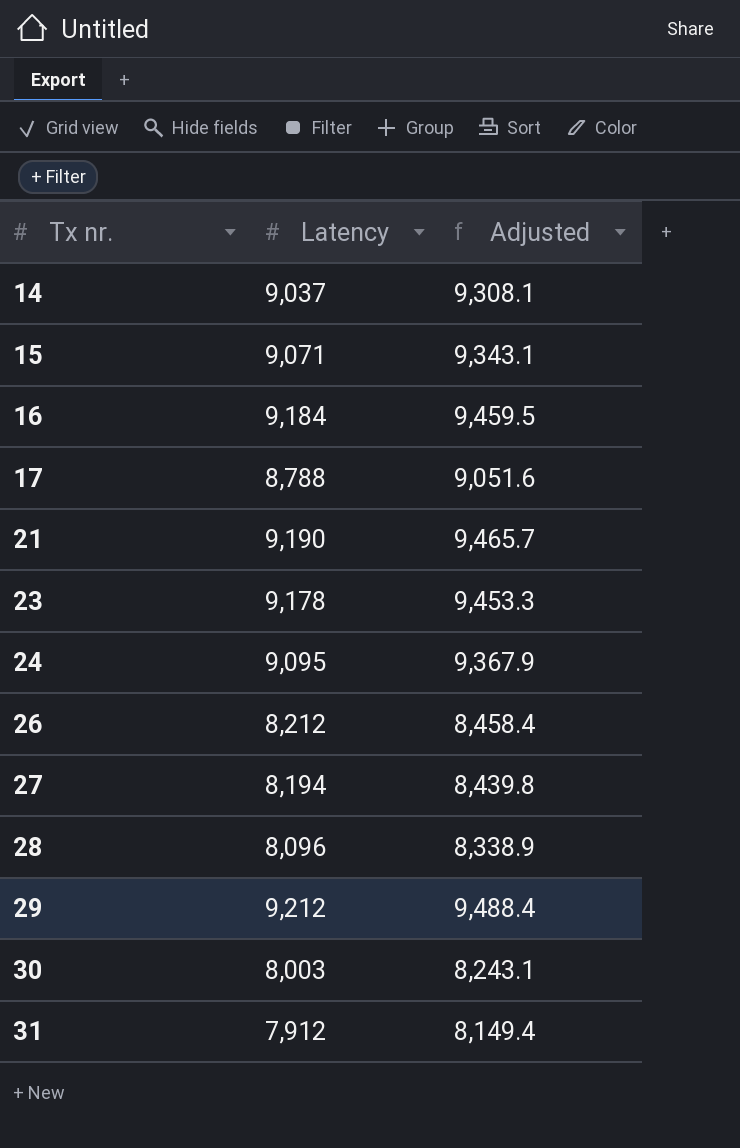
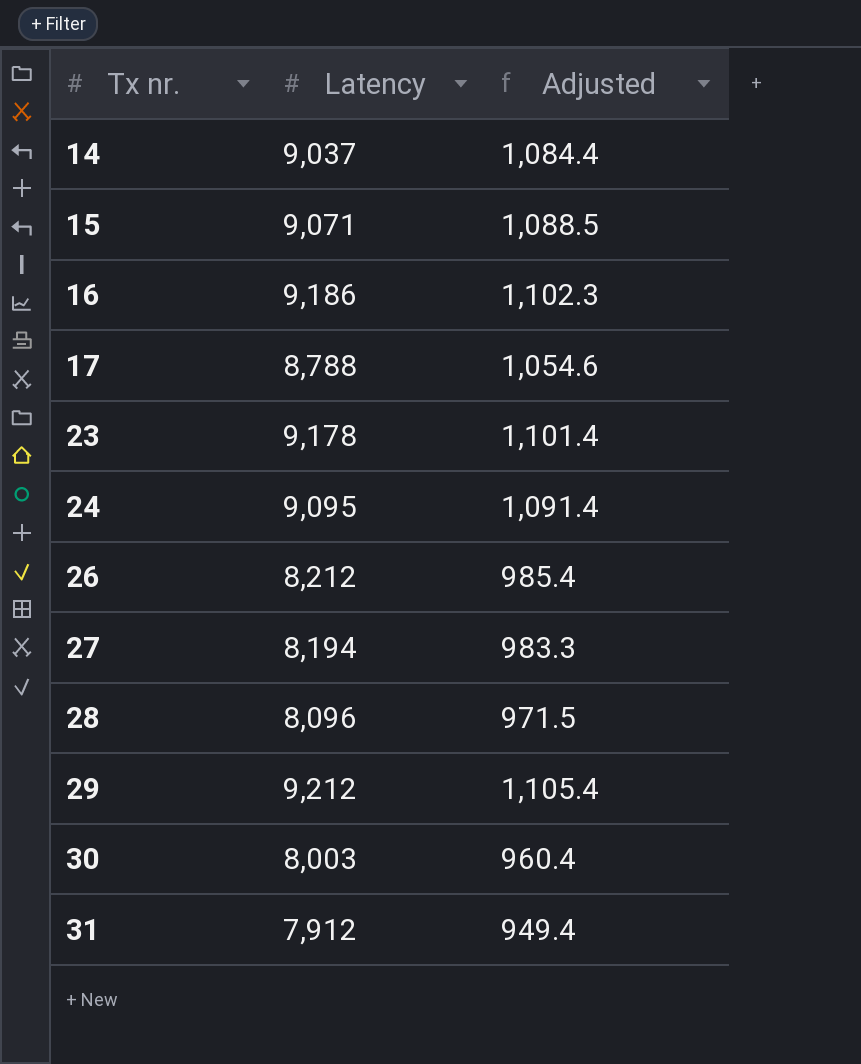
column Adjusted | formula: [Latency] * 1.03 -> [Latency] * 0.12
row 21: 9,190 | 9,465.7 -> none
16 | Latency: 9,184 -> 9,186

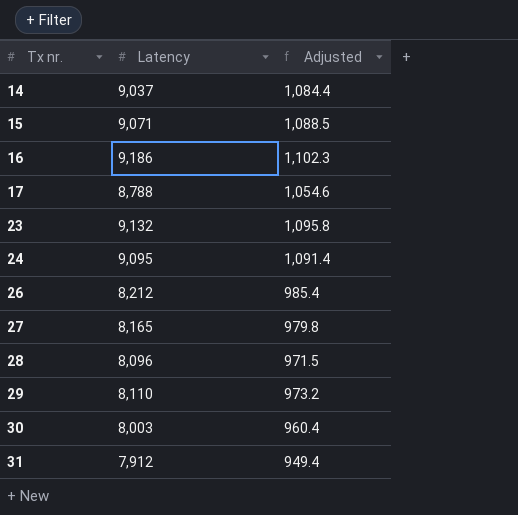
23 | Latency: 9,178 -> 9,132
23 | Adjusted: 1,101.4 -> 1,095.8
27 | Latency: 8,194 -> 8,165
27 | Adjusted: 983.3 -> 979.8
29 | Latency: 9,212 -> 8,110
29 | Adjusted: 1,105.4 -> 973.2

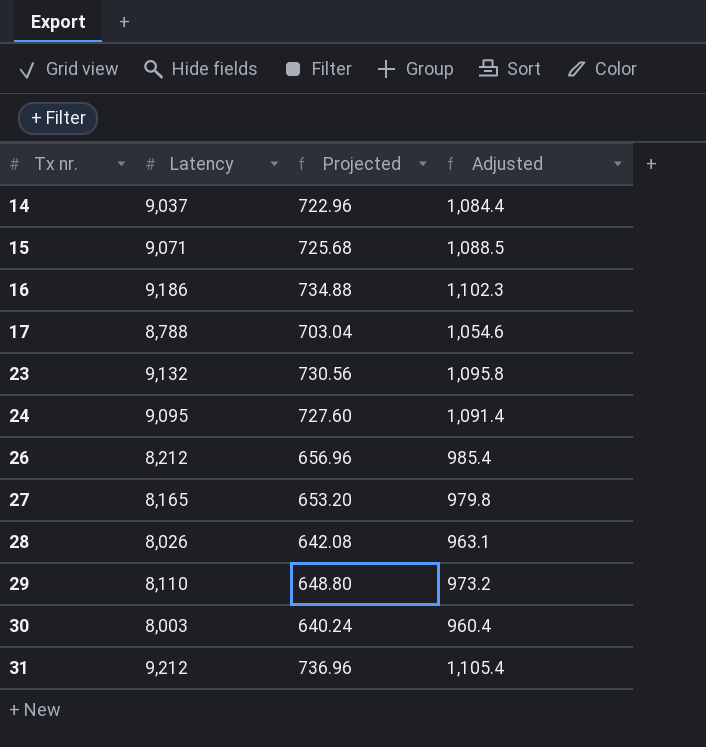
column Projected | formula: none -> [Latency] * 0.08
28 | Latency: 8,096 -> 8,026
28 | Adjusted: 971.5 -> 963.1
31 | Latency: 7,912 -> 9,212
31 | Adjusted: 949.4 -> 1,105.4

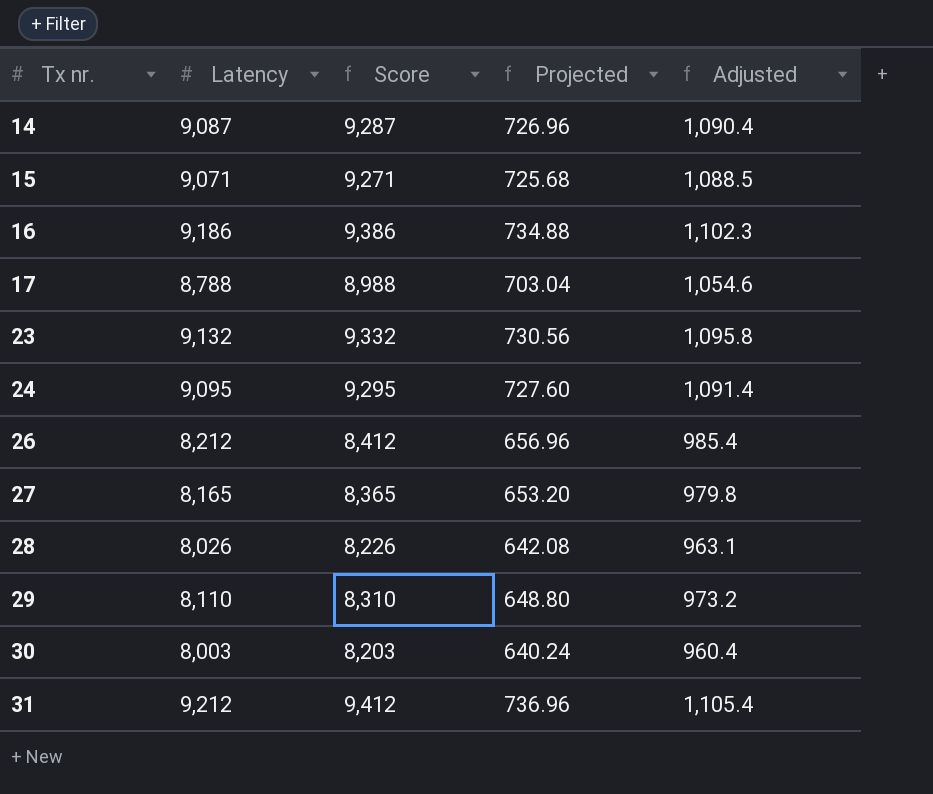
column Score | formula: none -> [Latency] + 200
14 | Latency: 9,037 -> 9,087
14 | Projected: 722.96 -> 726.96
14 | Adjusted: 1,084.4 -> 1,090.4

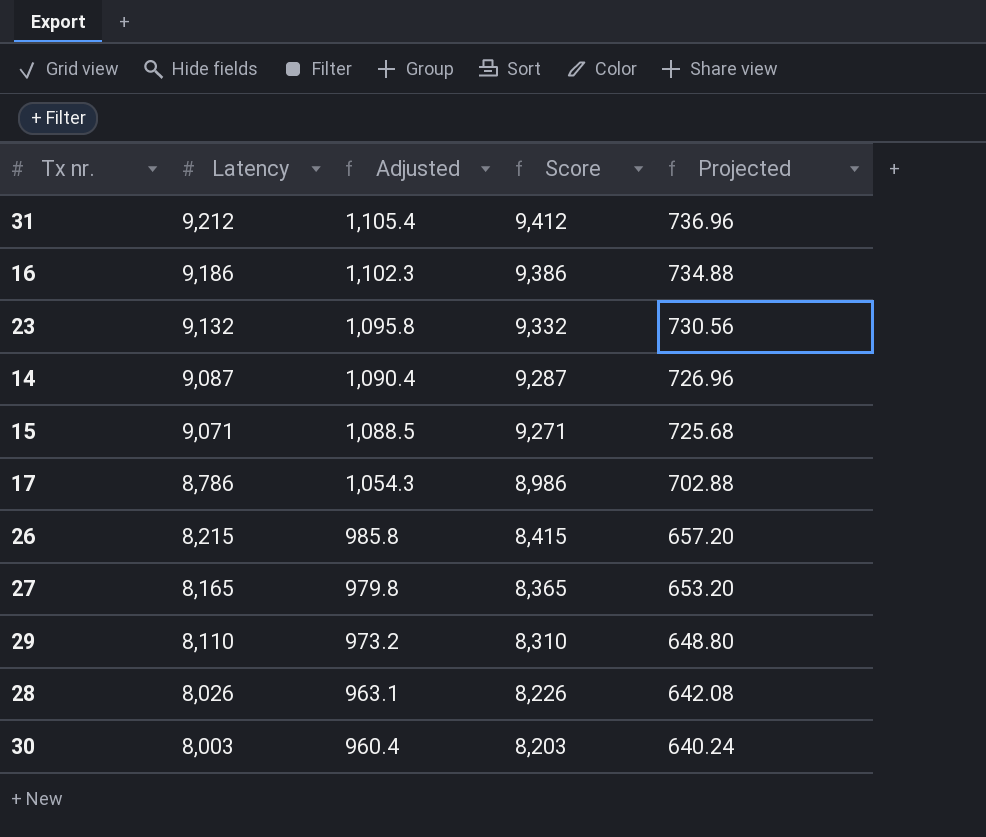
row order: Tx nr. ascending -> Latency descending
column Adjusted | position: 5 -> 3
row 24: 9,095 | 9,295 | 727.60 | 1,091.4 -> none
17 | Latency: 8,788 -> 8,786
17 | Adjusted: 1,054.6 -> 1,054.3
17 | Score: 8,988 -> 8,986
17 | Projected: 703.04 -> 702.88
26 | Latency: 8,212 -> 8,215
26 | Adjusted: 985.4 -> 985.8
26 | Score: 8,412 -> 8,415
26 | Projected: 656.96 -> 657.20

